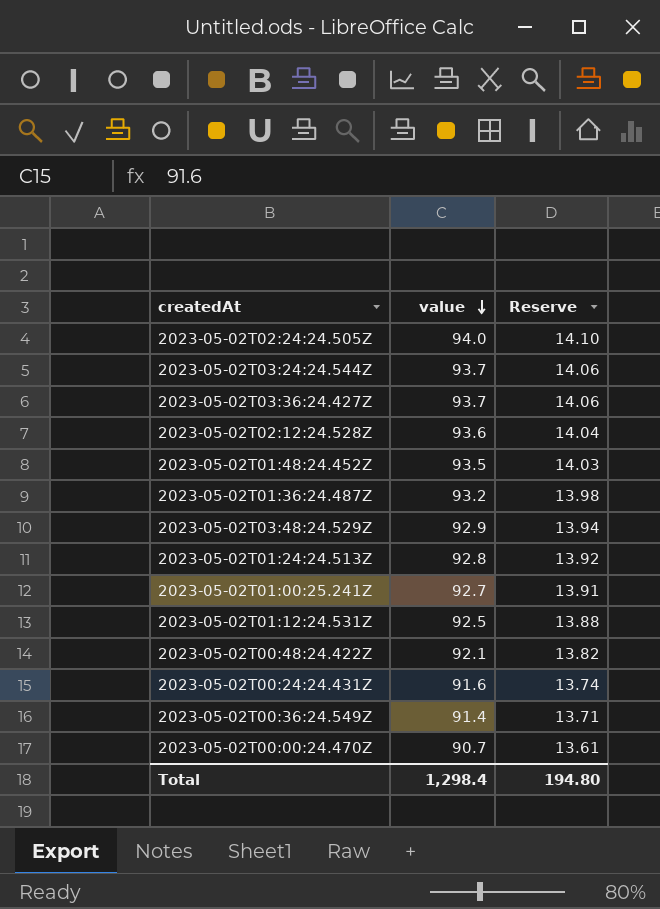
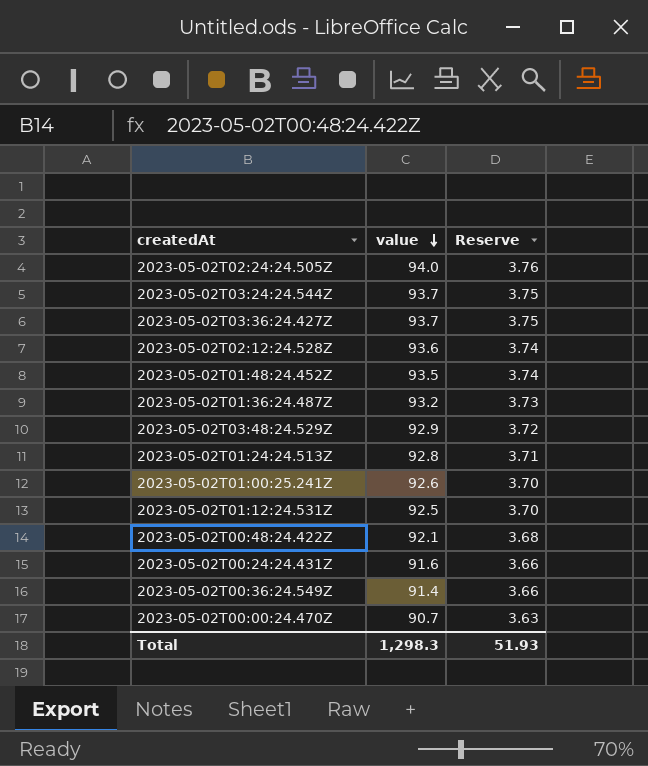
column Reserve | formula: [value] * 0.15 -> [value] * 0.04
2023-05-02T01:00:25.241Z | value: 92.7 -> 92.6
Total | value: 1,298.4 -> 1,298.3
Total | Reserve: 194.80 -> 51.93

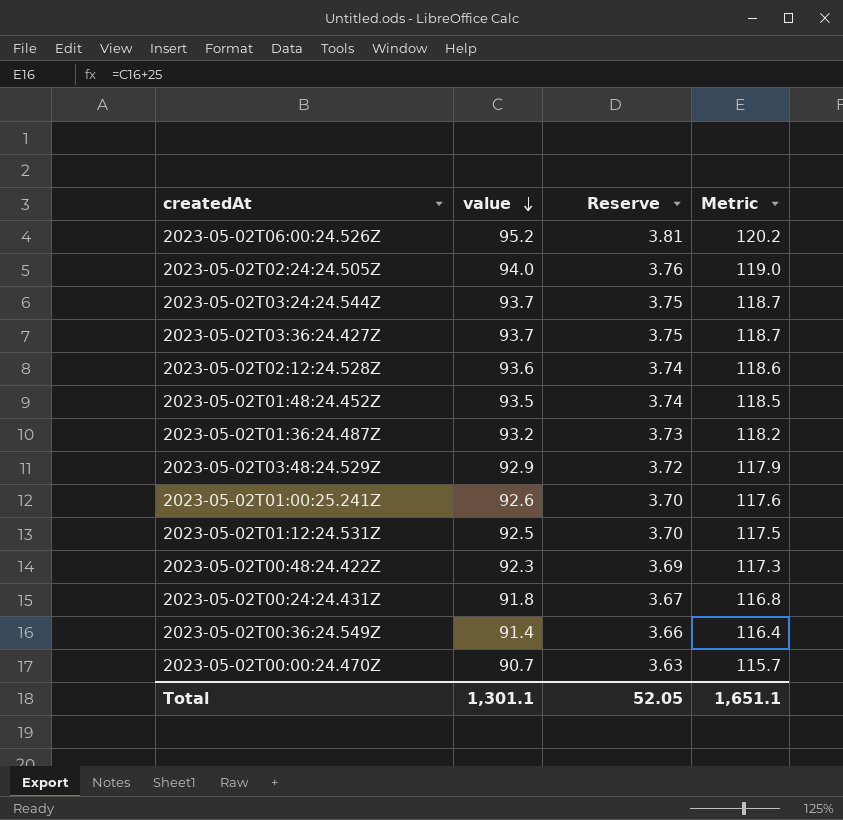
column Metric | formula: none -> [value] + 25
row 2023-05-02T01:24:24.513Z: 92.8 | 3.71 -> none
row 2023-05-02T06:00:24.526Z: none -> 95.2 | 3.81 | 120.2
2023-05-02T00:48:24.422Z | value: 92.1 -> 92.3
2023-05-02T00:48:24.422Z | Reserve: 3.68 -> 3.69
2023-05-02T00:24:24.431Z | value: 91.6 -> 91.8
2023-05-02T00:24:24.431Z | Reserve: 3.66 -> 3.67
Total | value: 1,298.3 -> 1,301.1
Total | Reserve: 51.93 -> 52.05

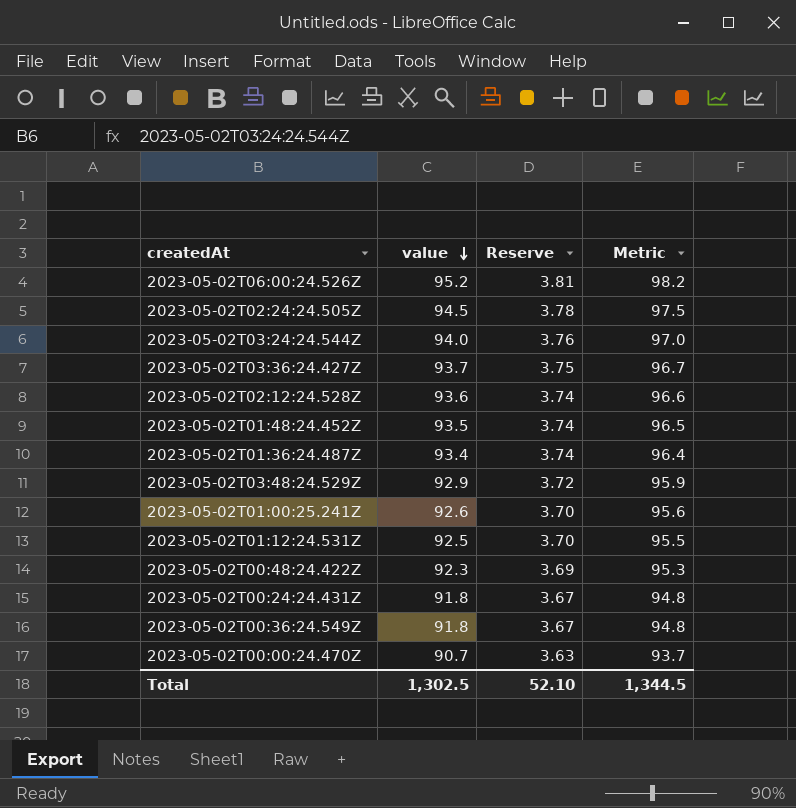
column Metric | formula: [value] + 25 -> [value] + 3
2023-05-02T02:24:24.505Z | value: 94.0 -> 94.5
2023-05-02T02:24:24.505Z | Reserve: 3.76 -> 3.78
2023-05-02T03:24:24.544Z | value: 93.7 -> 94.0
2023-05-02T03:24:24.544Z | Reserve: 3.75 -> 3.76
2023-05-02T01:36:24.487Z | value: 93.2 -> 93.4
2023-05-02T01:36:24.487Z | Reserve: 3.73 -> 3.74
2023-05-02T00:36:24.549Z | value: 91.4 -> 91.8
2023-05-02T00:36:24.549Z | Reserve: 3.66 -> 3.67
Total | value: 1,301.1 -> 1,302.5
Total | Reserve: 52.05 -> 52.10
Total | Metric: 1,651.1 -> 1,344.5

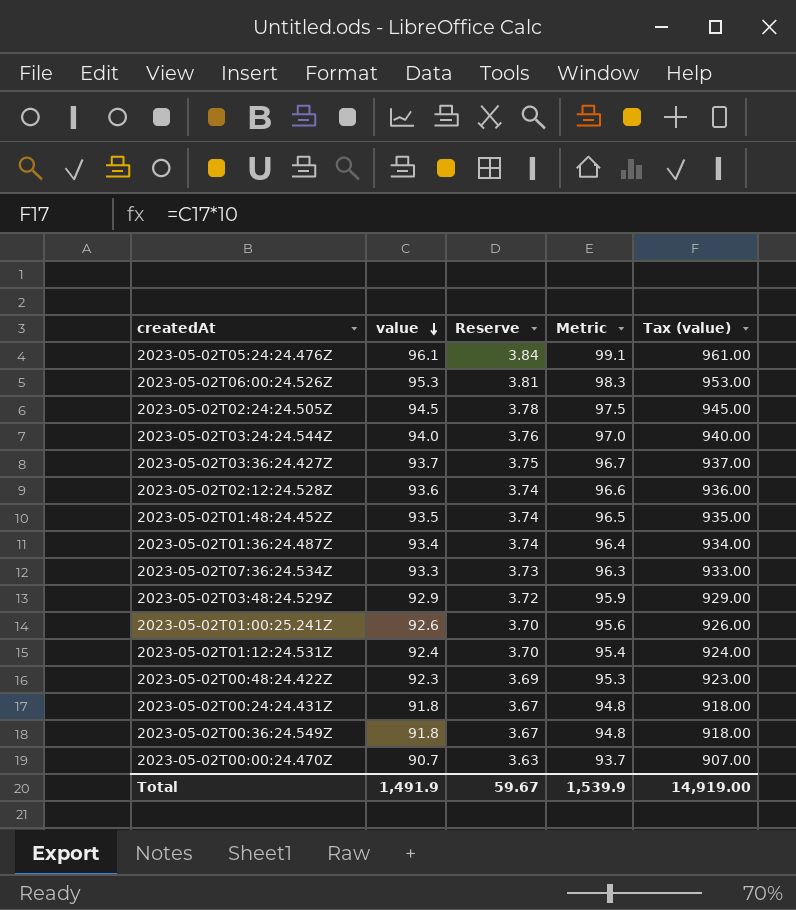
column Tax (value) | formula: none -> [value] * 10
row 2023-05-02T05:24:24.476Z: none -> 96.1 | 3.84 | 99.1 | 961.00
2023-05-02T06:00:24.526Z | value: 95.2 -> 95.3
2023-05-02T06:00:24.526Z | Metric: 98.2 -> 98.3
row 2023-05-02T07:36:24.534Z: none -> 93.3 | 3.73 | 96.3 | 933.00
2023-05-02T01:12:24.531Z | value: 92.5 -> 92.4
2023-05-02T01:12:24.531Z | Metric: 95.5 -> 95.4
Total | value: 1,302.5 -> 1,491.9
Total | Reserve: 52.10 -> 59.67
Total | Metric: 1,344.5 -> 1,539.9

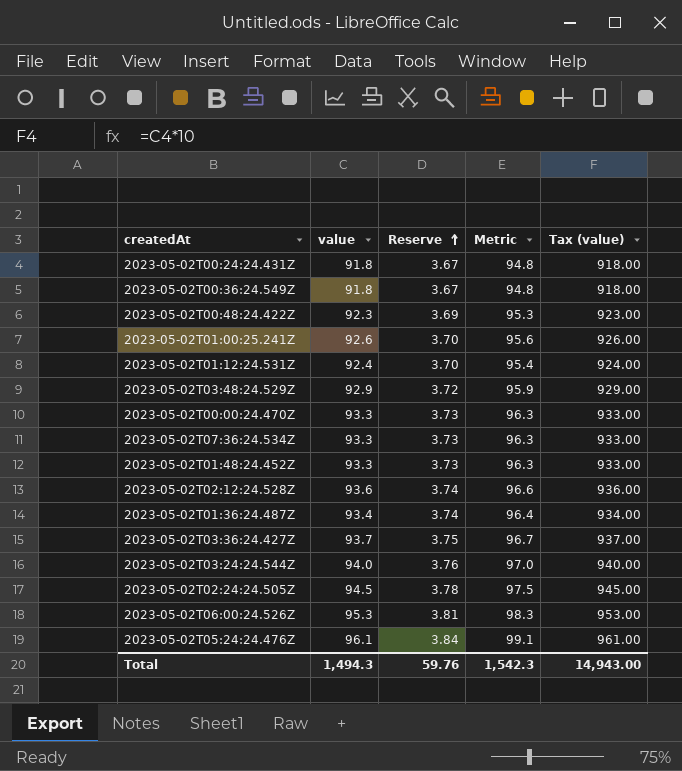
row order: value descending -> Reserve ascending
2023-05-02T00:00:24.470Z | value: 90.7 -> 93.3
2023-05-02T00:00:24.470Z | Reserve: 3.63 -> 3.73
2023-05-02T00:00:24.470Z | Metric: 93.7 -> 96.3
2023-05-02T00:00:24.470Z | Tax (value): 907.00 -> 933.00
2023-05-02T01:48:24.452Z | value: 93.5 -> 93.3
2023-05-02T01:48:24.452Z | Reserve: 3.74 -> 3.73
2023-05-02T01:48:24.452Z | Metric: 96.5 -> 96.3
2023-05-02T01:48:24.452Z | Tax (value): 935.00 -> 933.00
Total | value: 1,491.9 -> 1,494.3
Total | Reserve: 59.67 -> 59.76
Total | Metric: 1,539.9 -> 1,542.3
Total | Tax (value): 14,919.00 -> 14,943.00

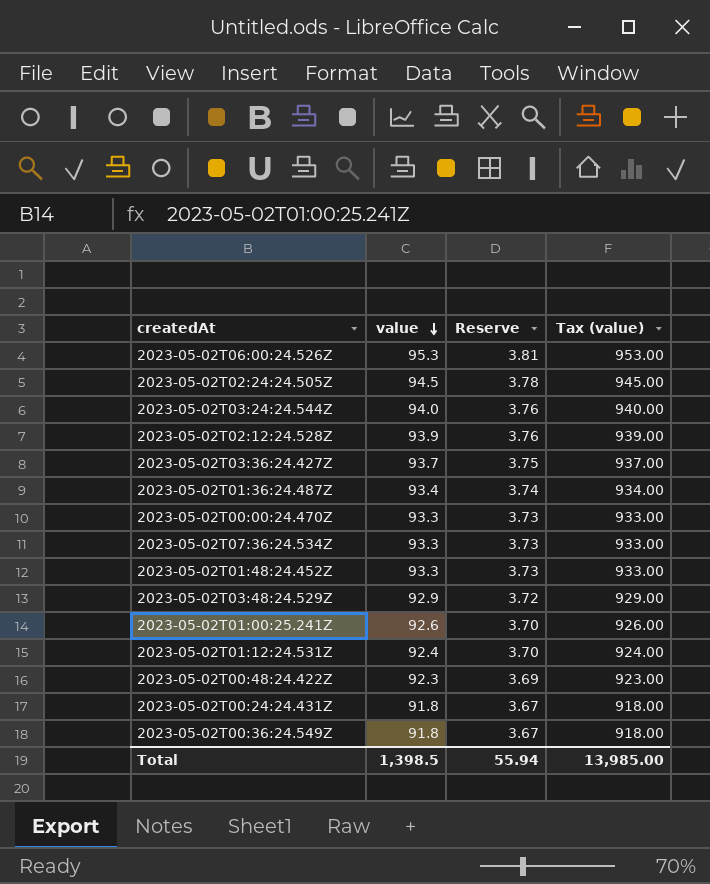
row order: Reserve ascending -> value descending
column Metric | formula: [value] + 3 -> none
row 2023-05-02T05:24:24.476Z: 96.1 | 3.84 | 99.1 | 961.00 -> none
2023-05-02T02:12:24.528Z | value: 93.6 -> 93.9
2023-05-02T02:12:24.528Z | Reserve: 3.74 -> 3.76
2023-05-02T02:12:24.528Z | Tax (value): 936.00 -> 939.00
Total | value: 1,494.3 -> 1,398.5
Total | Reserve: 59.76 -> 55.94
Total | Tax (value): 14,943.00 -> 13,985.00

